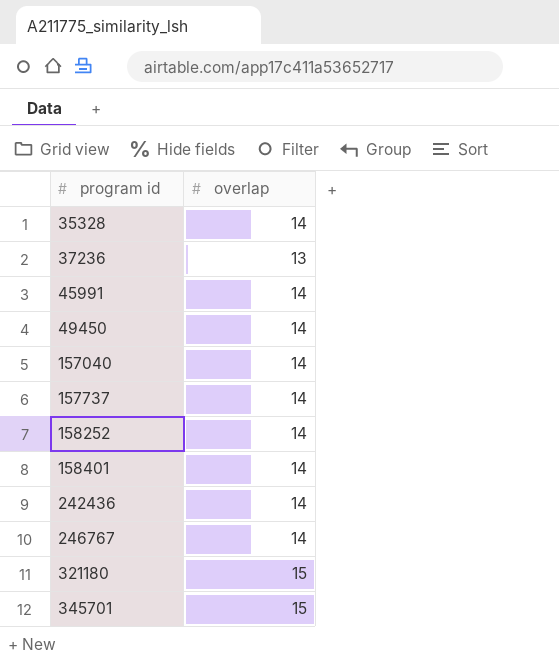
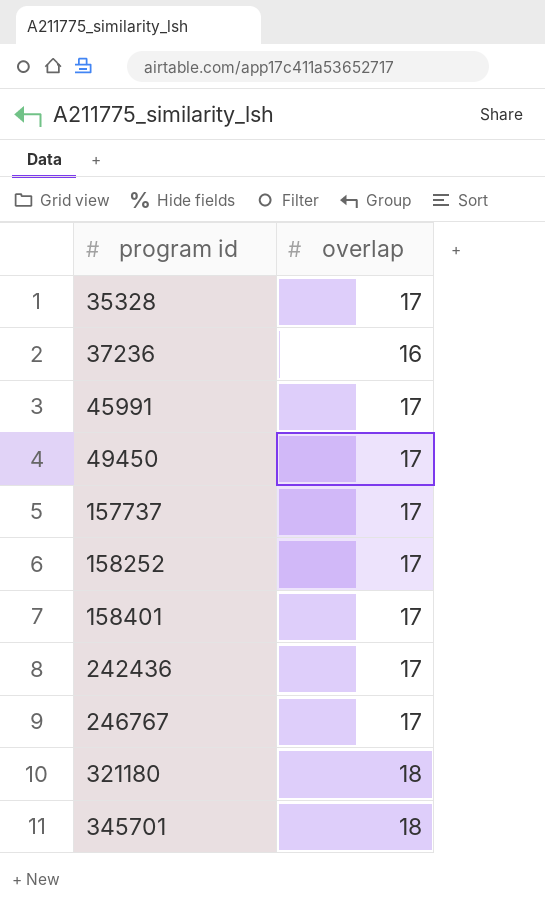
row 157040: 14 -> none
35328 | overlap: 14 -> 17
37236 | overlap: 13 -> 16
45991 | overlap: 14 -> 17
49450 | overlap: 14 -> 17
157737 | overlap: 14 -> 17
158252 | overlap: 14 -> 17
158401 | overlap: 14 -> 17
242436 | overlap: 14 -> 17
246767 | overlap: 14 -> 17
321180 | overlap: 15 -> 18
345701 | overlap: 15 -> 18

